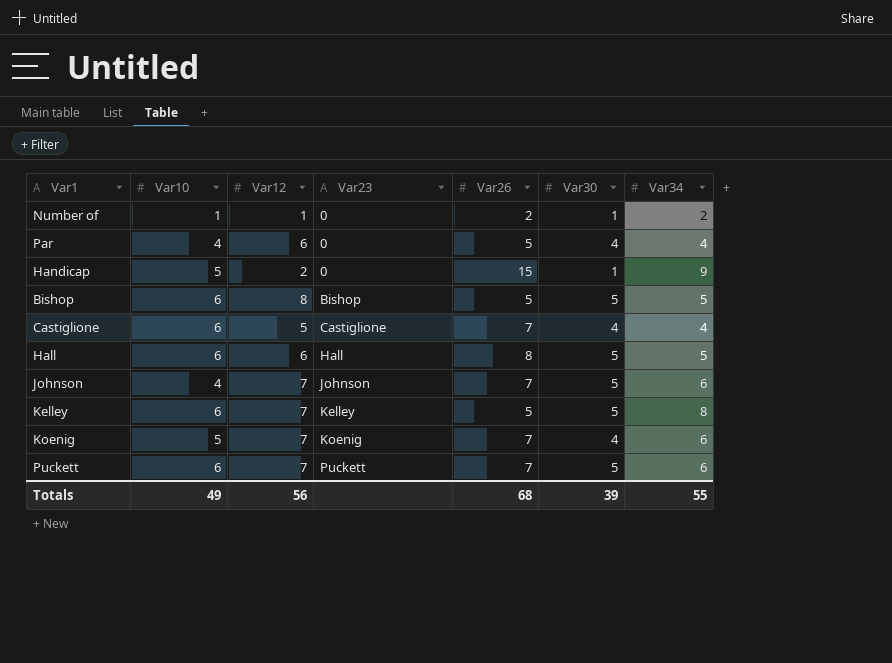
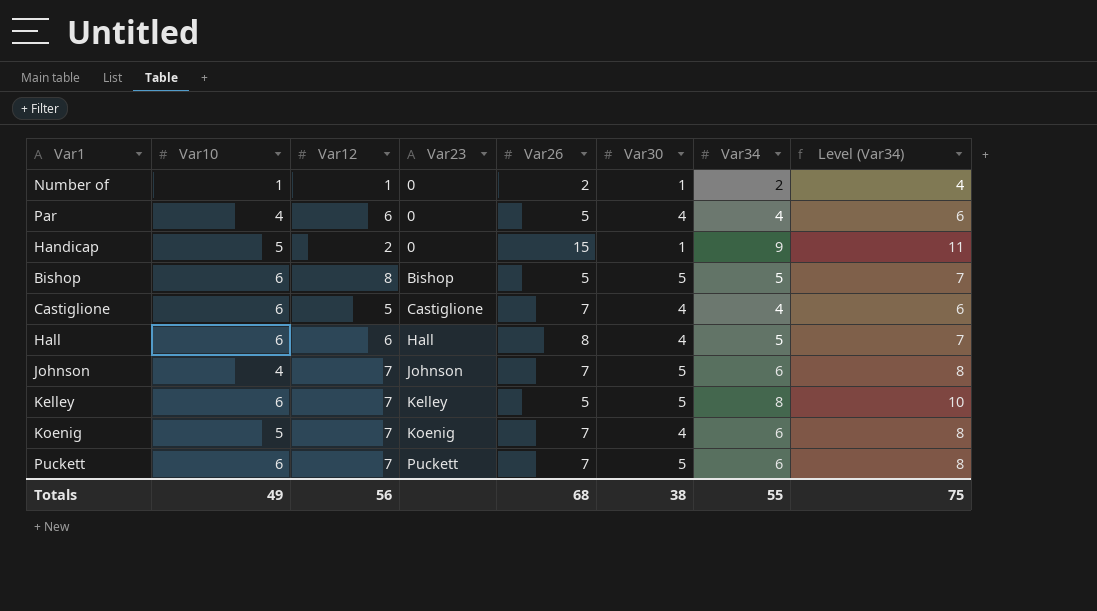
column Level (Var34) | formula: none -> [Var34] + 2
Hall | Var30: 5 -> 4
Totals | Var30: 39 -> 38

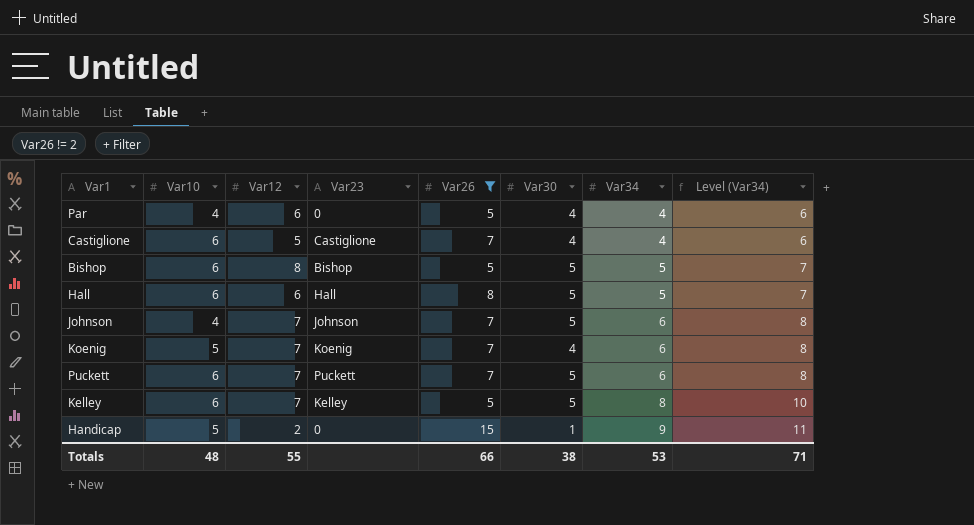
filter: none -> Var26 != 2
row order: Var23 ascending -> Var34 ascending
Hall | Var30: 4 -> 5
Totals | Var10: 49 -> 48
Totals | Var12: 56 -> 55
Totals | Var26: 68 -> 66
Totals | Var34: 55 -> 53
Totals | Level (Var34): 75 -> 71

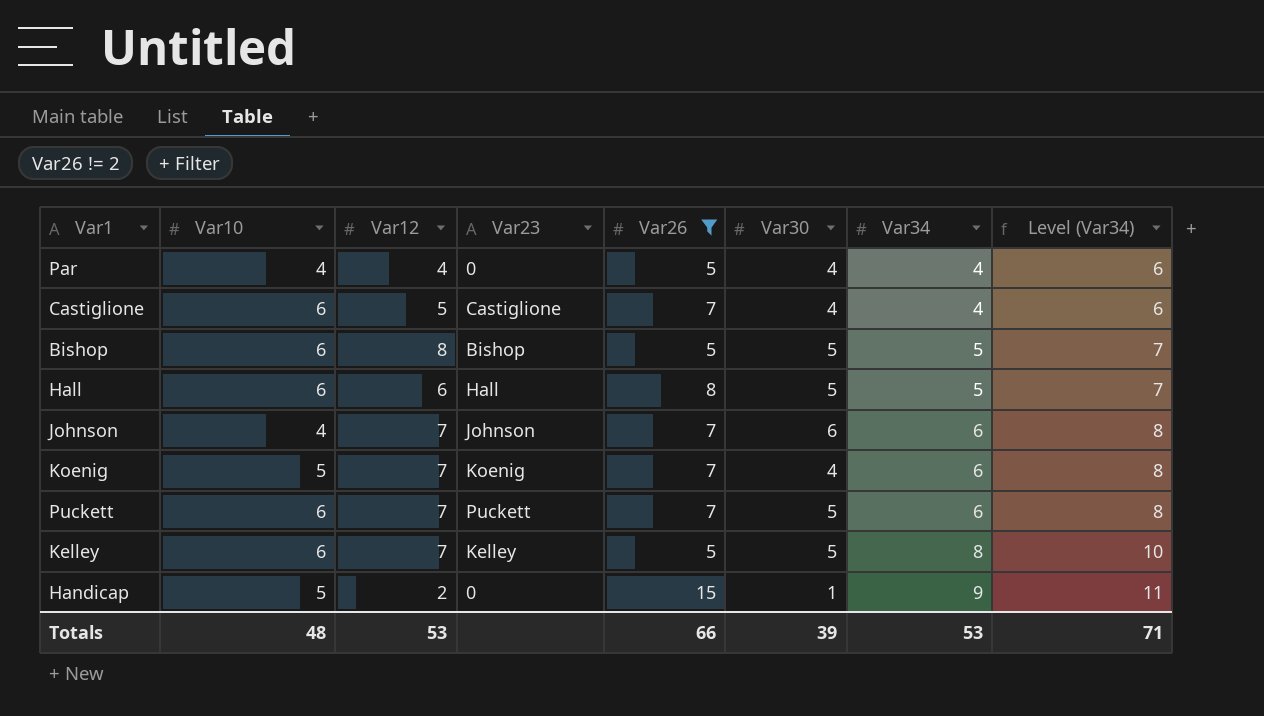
Par | Var12: 6 -> 4
Johnson | Var30: 5 -> 6
Totals | Var12: 55 -> 53
Totals | Var30: 38 -> 39

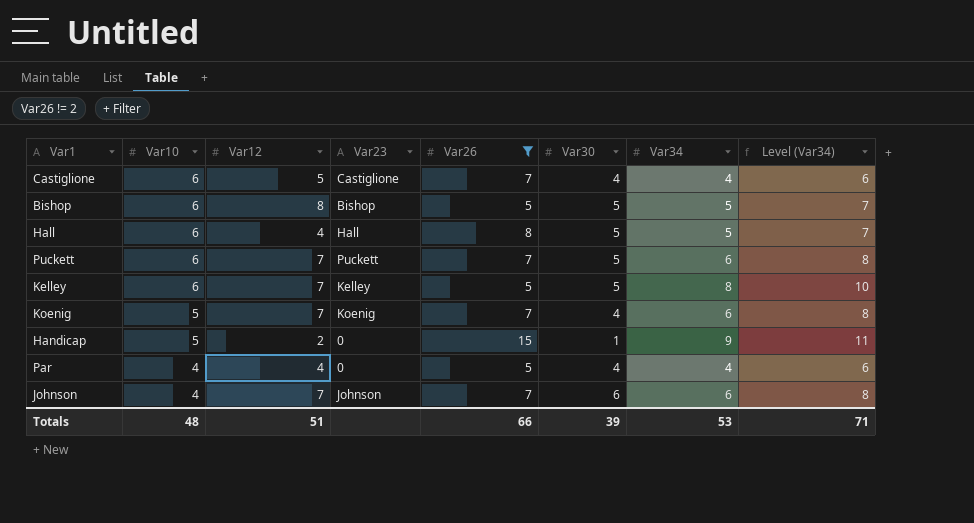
row order: Var34 ascending -> Var10 descending
Hall | Var12: 6 -> 4
Totals | Var12: 53 -> 51

